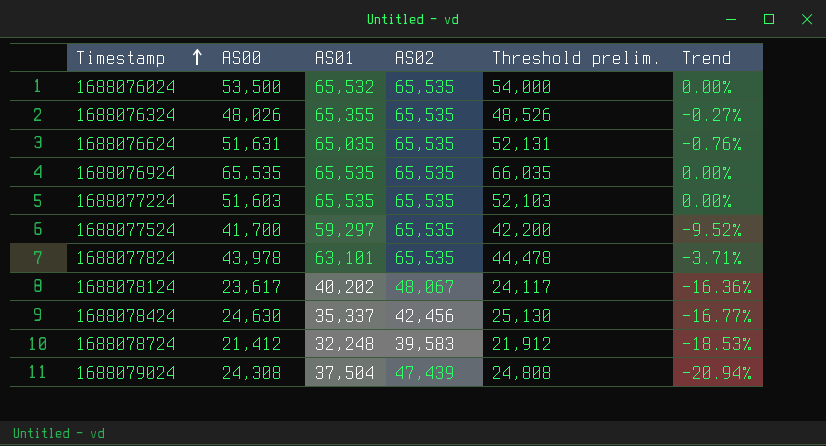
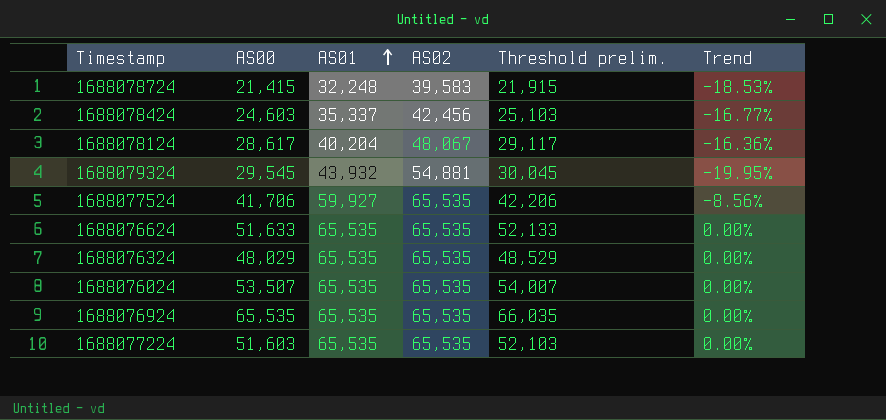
row order: Timestamp ascending -> AS01 ascending
row 1688077824: 43,978 | 63,101 | 65,535 | 44,478 | -3.71% -> none
row 1688079024: 24,308 | 37,504 | 47,439 | 24,808 | -20.94% -> none
1688078724 | AS00: 21,412 -> 21,415
1688078724 | Threshold prelim.: 21,912 -> 21,915
1688078424 | AS00: 24,630 -> 24,603
1688078424 | Threshold prelim.: 25,130 -> 25,103
1688078124 | AS00: 23,617 -> 28,617
1688078124 | AS01: 40,202 -> 40,204
1688078124 | Threshold prelim.: 24,117 -> 29,117
row 1688079324: none -> 29,545 | 43,932 | 54,881 | 30,045 | -19.95%
1688077524 | AS00: 41,700 -> 41,706
1688077524 | AS01: 59,297 -> 59,927
1688077524 | Threshold prelim.: 42,200 -> 42,206
1688077524 | Trend: -9.52% -> -8.56%
1688076624 | AS00: 51,631 -> 51,633
1688076624 | AS01: 65,035 -> 65,535
1688076624 | Threshold prelim.: 52,131 -> 52,133
1688076624 | Trend: -0.76% -> 0.00%
1688076324 | AS00: 48,026 -> 48,029
1688076324 | AS01: 65,355 -> 65,535
1688076324 | Threshold prelim.: 48,526 -> 48,529
1688076324 | Trend: -0.27% -> 0.00%
1688076024 | AS00: 53,500 -> 53,507
1688076024 | AS01: 65,532 -> 65,535
1688076024 | Threshold prelim.: 54,000 -> 54,007

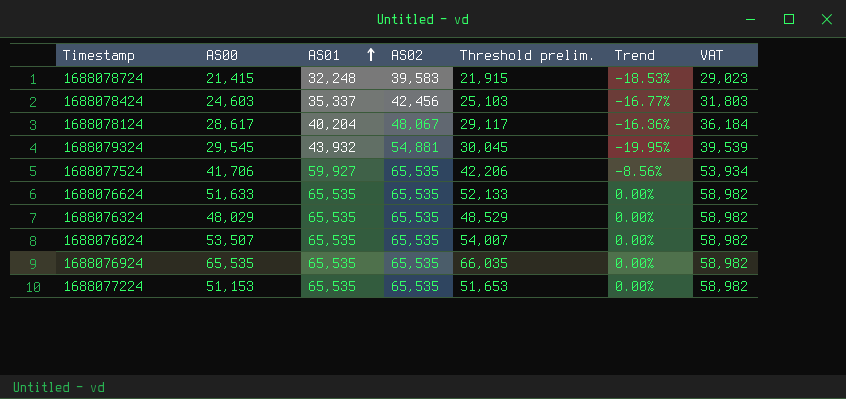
column VAT | formula: none -> [AS01] * 0.9
1688077224 | AS00: 51,603 -> 51,153
1688077224 | Threshold prelim.: 52,103 -> 51,653

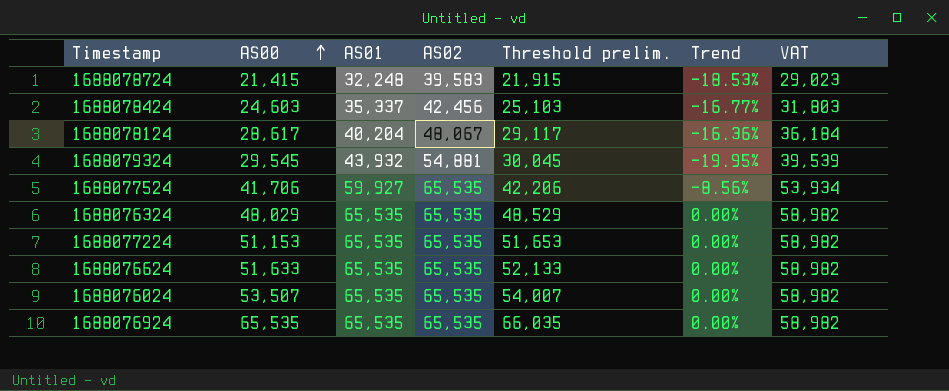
row order: AS01 ascending -> AS00 ascending

